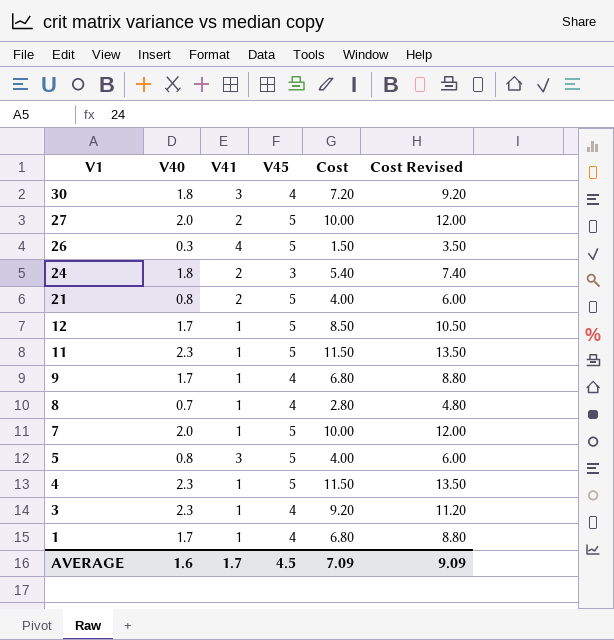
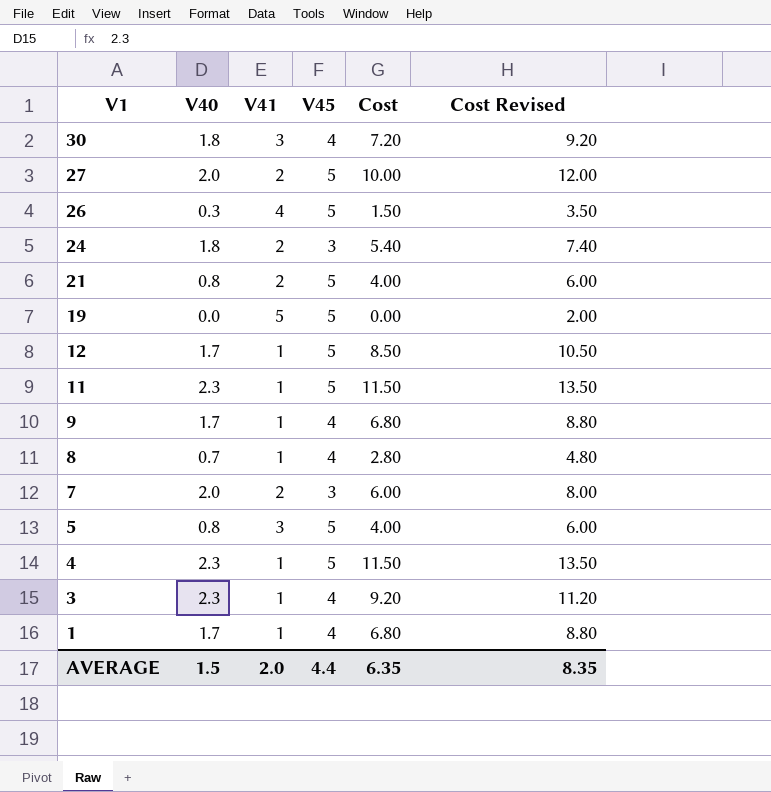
row 19: none -> 0.0 | 5 | 5 | 0.00 | 2.00
7 | V41: 1 -> 2
7 | V45: 5 -> 3
7 | Cost: 10.00 -> 6.00
7 | Cost Revised: 12.00 -> 8.00
AVERAGE | V40: 1.6 -> 1.5
AVERAGE | V41: 1.7 -> 2.0
AVERAGE | V45: 4.5 -> 4.4
AVERAGE | Cost: 7.09 -> 6.35
AVERAGE | Cost Revised: 9.09 -> 8.35

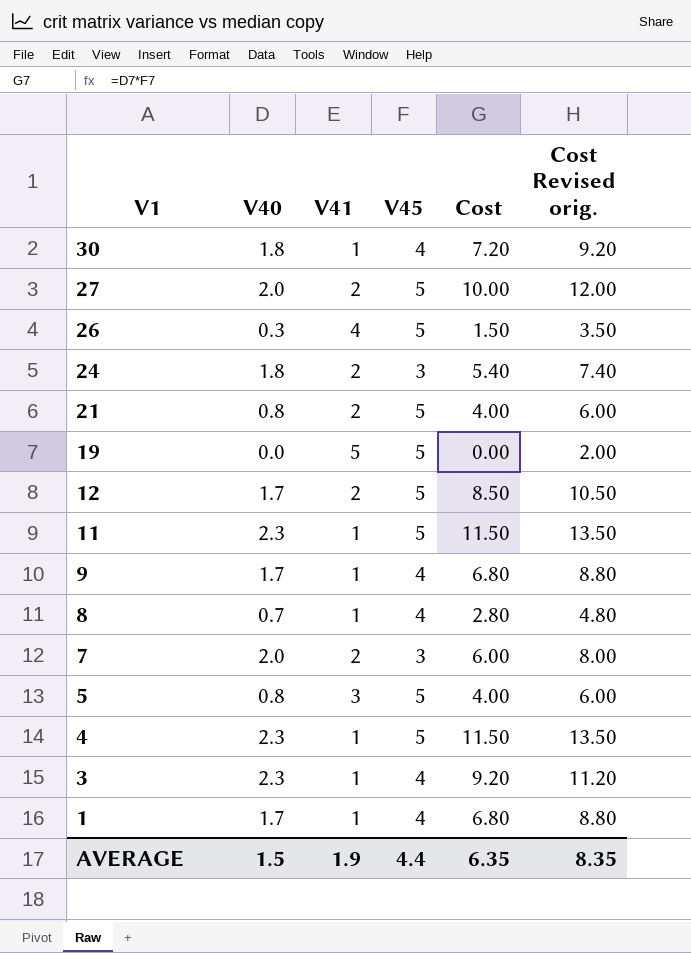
column name: Cost Revised -> Cost Revised orig.
30 | V41: 3 -> 1
12 | V41: 1 -> 2
AVERAGE | V41: 2.0 -> 1.9

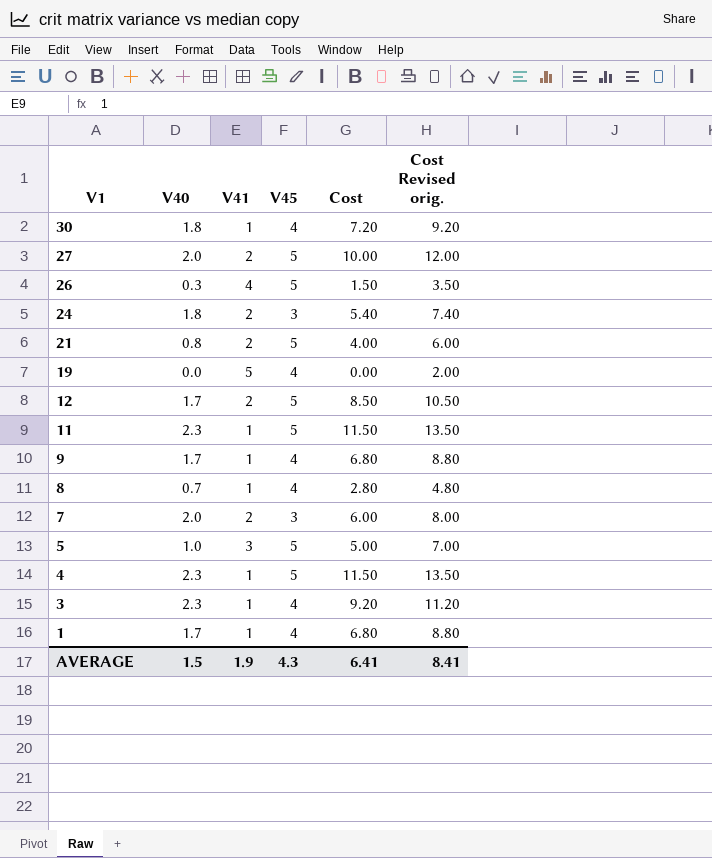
19 | V45: 5 -> 4
5 | V40: 0.8 -> 1.0
5 | Cost: 4.00 -> 5.00
5 | Cost Revised orig.: 6.00 -> 7.00
AVERAGE | V45: 4.4 -> 4.3
AVERAGE | Cost: 6.35 -> 6.41
AVERAGE | Cost Revised orig.: 8.35 -> 8.41

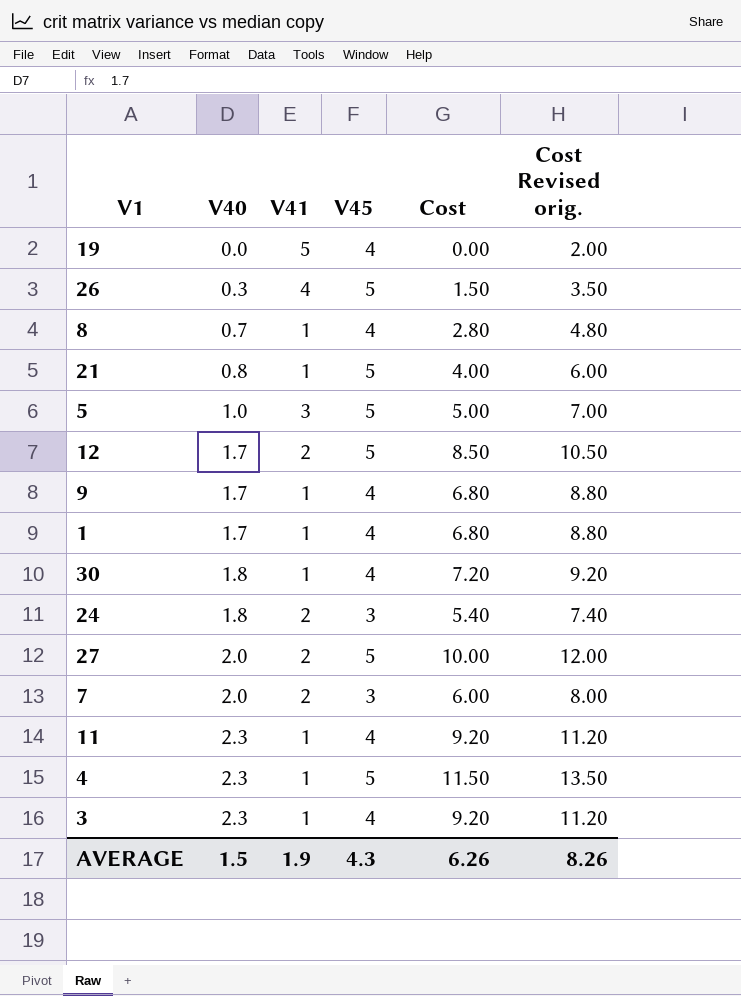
row order: V1 descending -> V40 ascending
21 | V41: 2 -> 1
11 | V45: 5 -> 4
11 | Cost: 11.50 -> 9.20
11 | Cost Revised orig.: 13.50 -> 11.20
AVERAGE | Cost: 6.41 -> 6.26
AVERAGE | Cost Revised orig.: 8.41 -> 8.26

